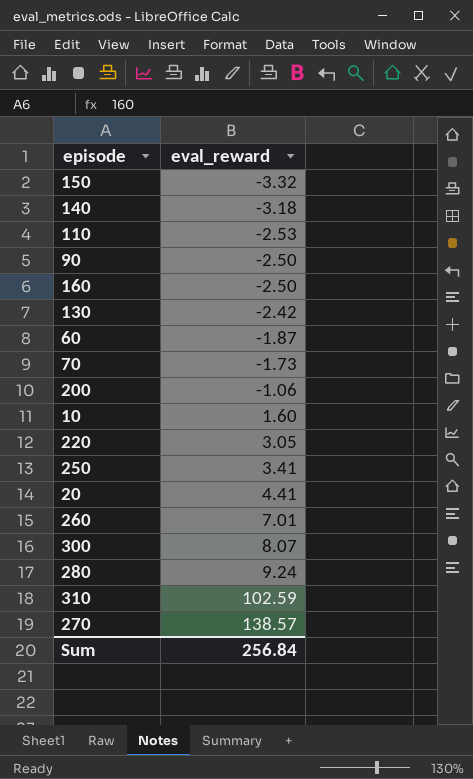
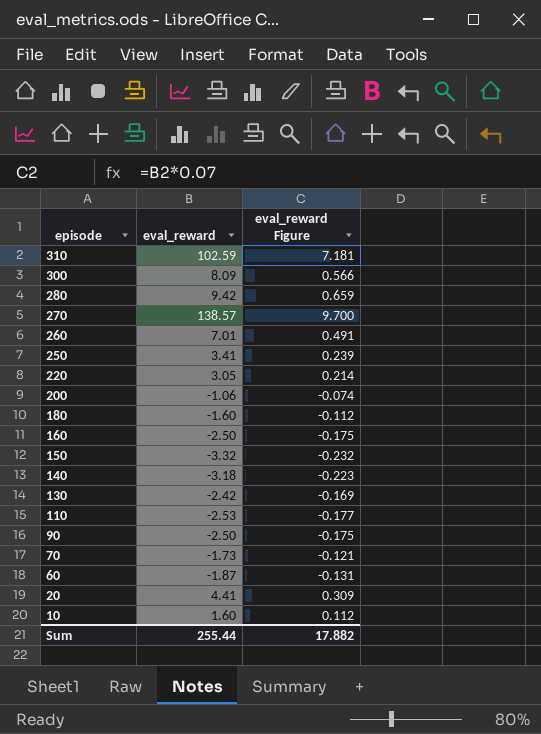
row order: eval_reward ascending -> episode descending
column eval_reward Figure | formula: none -> [eval_reward] * 0.07
300 | eval_reward: 8.07 -> 8.09
280 | eval_reward: 9.24 -> 9.42
row 180: none -> -1.60 | -0.112
Sum | eval_reward: 256.84 -> 255.44

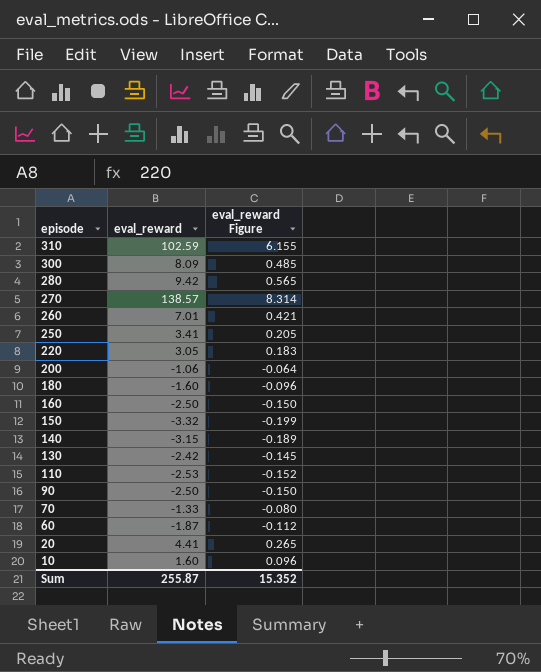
column eval_reward Figure | formula: [eval_reward] * 0.07 -> [eval_reward] * 0.06
140 | eval_reward: -3.18 -> -3.15
70 | eval_reward: -1.73 -> -1.33
Sum | eval_reward: 255.44 -> 255.87
Sum | eval_reward Figure: 17.882 -> 15.352

